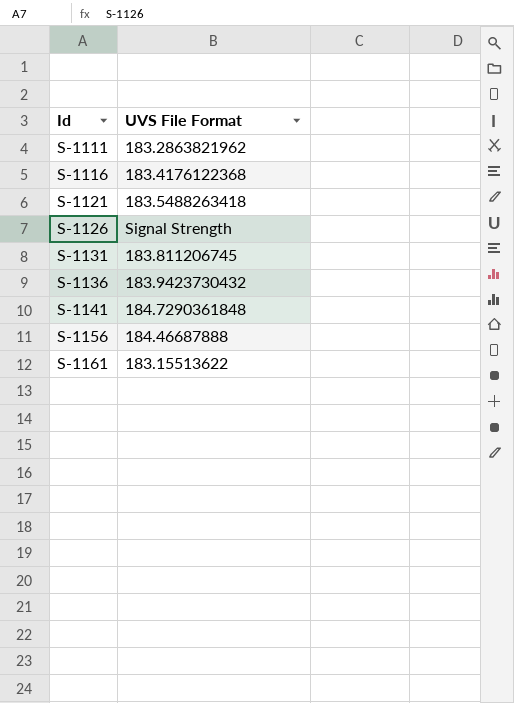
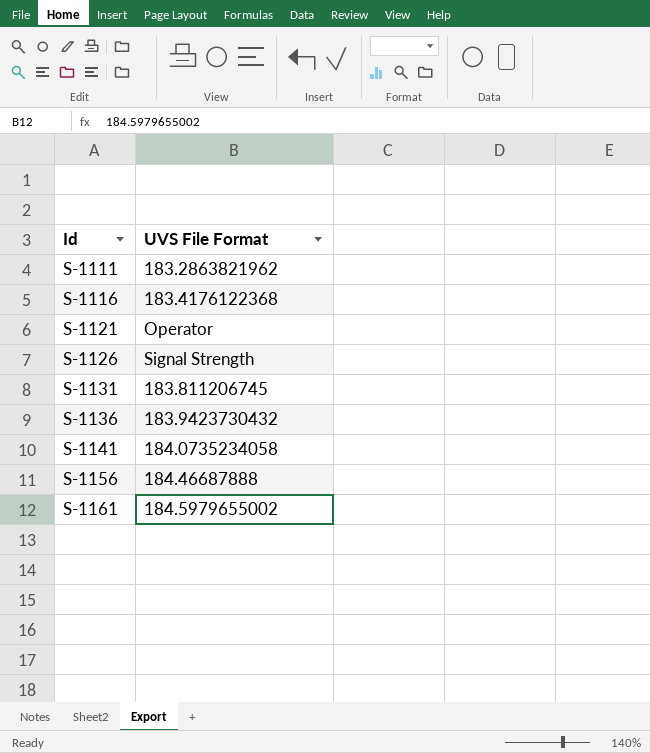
S-1121 | UVS File Format: 183.5488263418 -> Operator
S-1141 | UVS File Format: 184.7290361848 -> 184.0735234058
S-1161 | UVS File Format: 183.15513622 -> 184.5979655002

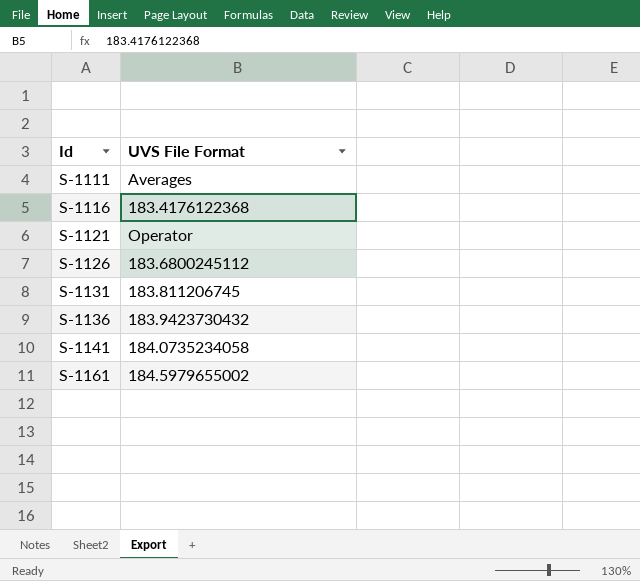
row S-1156: 184.46687888 -> none
S-1111 | UVS File Format: 183.2863821962 -> Averages
S-1126 | UVS File Format: Signal Strength -> 183.6800245112

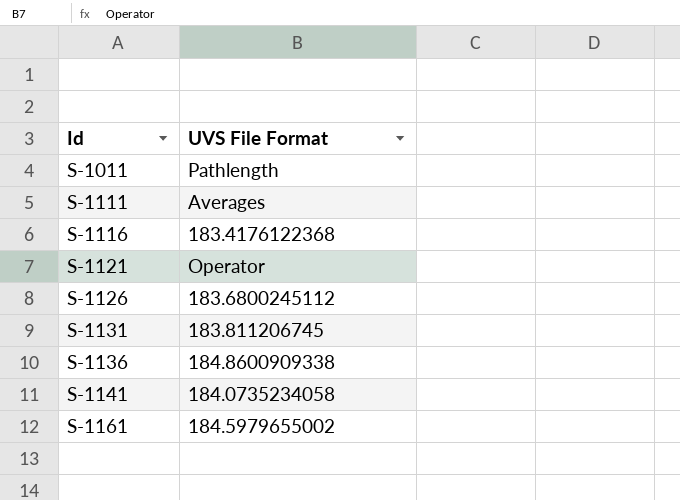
row S-1011: none -> Pathlength
S-1136 | UVS File Format: 183.9423730432 -> 184.8600909338

